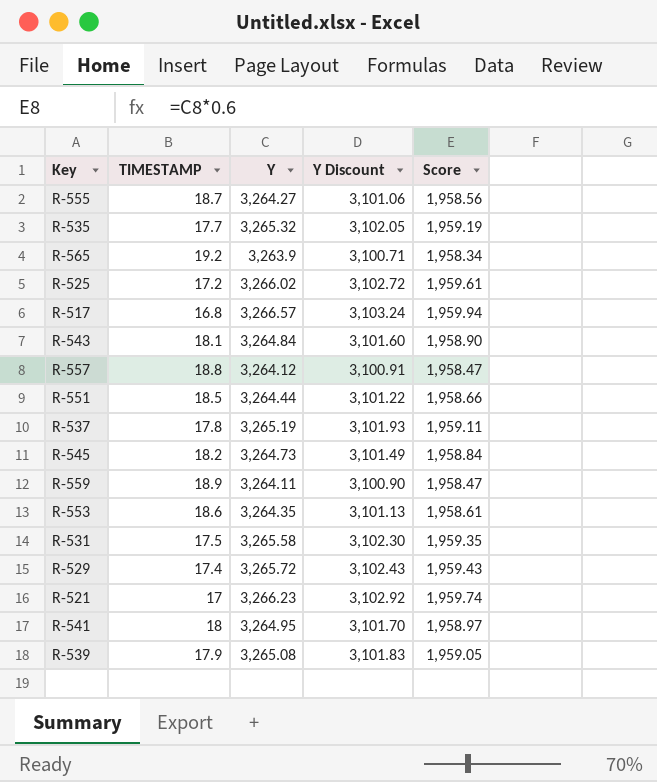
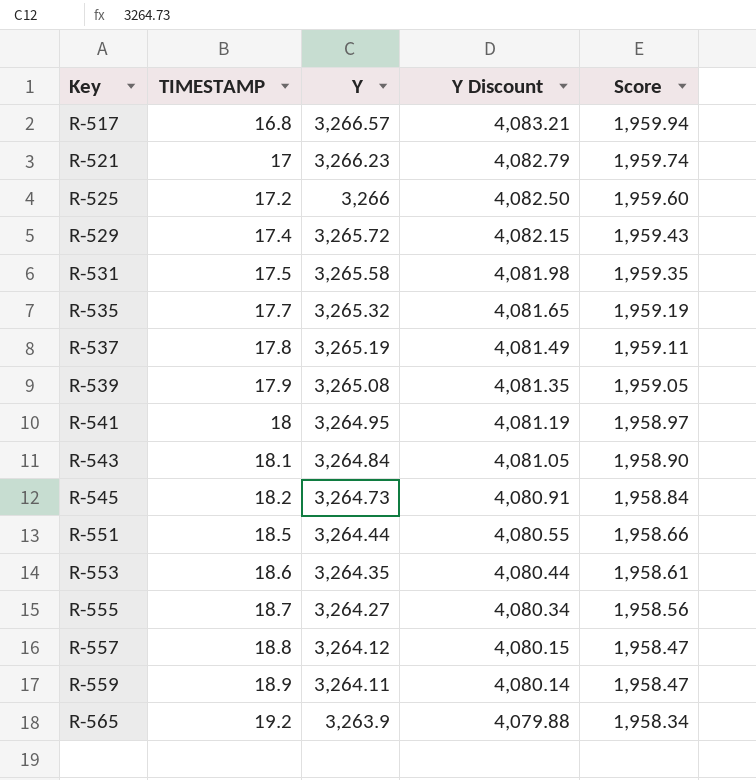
row order: none -> Key ascending
column Y Discount | formula: [Y] * 0.95 -> [Y] * 1.25
R-525 | Y: 3,266.02 -> 3,266
R-525 | Score: 1,959.61 -> 1,959.60

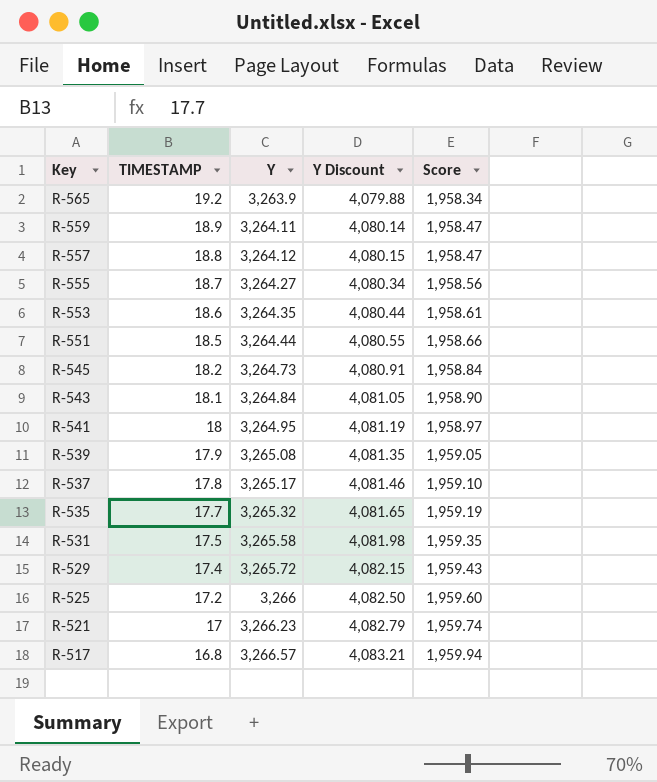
row order: Key ascending -> Key descending
R-537 | Y: 3,265.19 -> 3,265.17
R-537 | Y Discount: 4,081.49 -> 4,081.46
R-537 | Score: 1,959.11 -> 1,959.10

